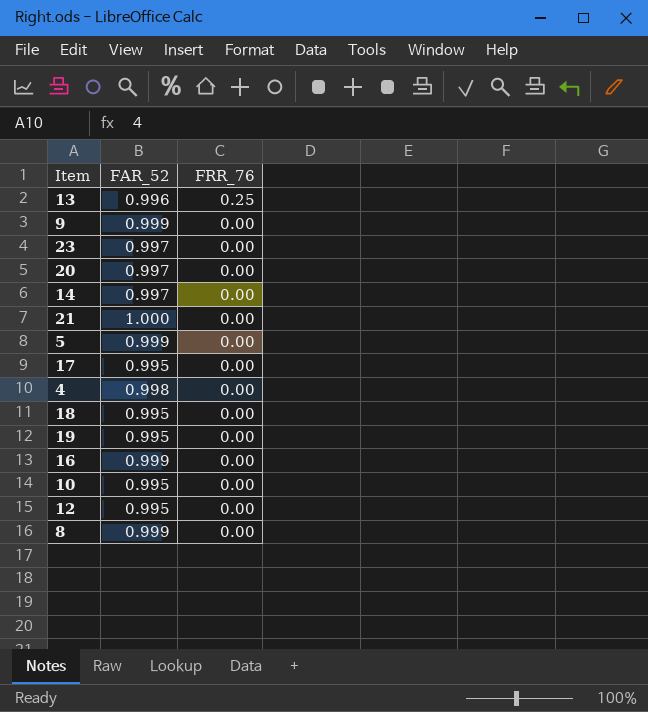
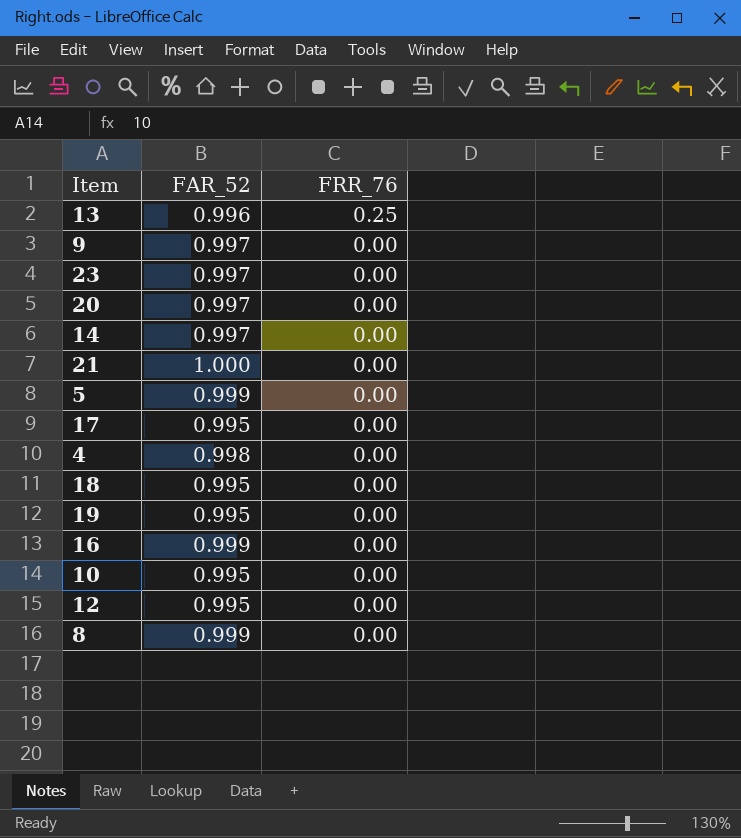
9 | FAR_52: 0.999 -> 0.997

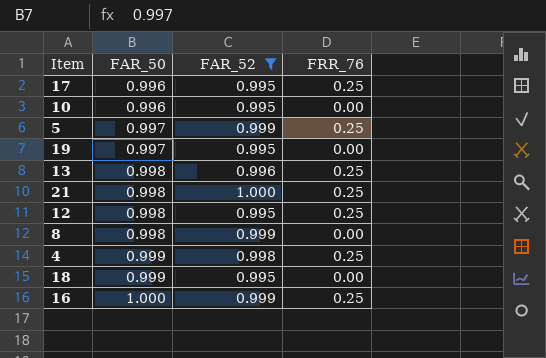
filter: none -> FAR_52 != 0.997
row order: FRR_76 descending -> FAR_50 ascending
column FAR_50 | position: none -> 2
17 | FRR_76: 0.00 -> 0.25
5 | FRR_76: 0.00 -> 0.25
21 | FRR_76: 0.00 -> 0.25
12 | FRR_76: 0.00 -> 0.25
4 | FRR_76: 0.00 -> 0.25
16 | FRR_76: 0.00 -> 0.25

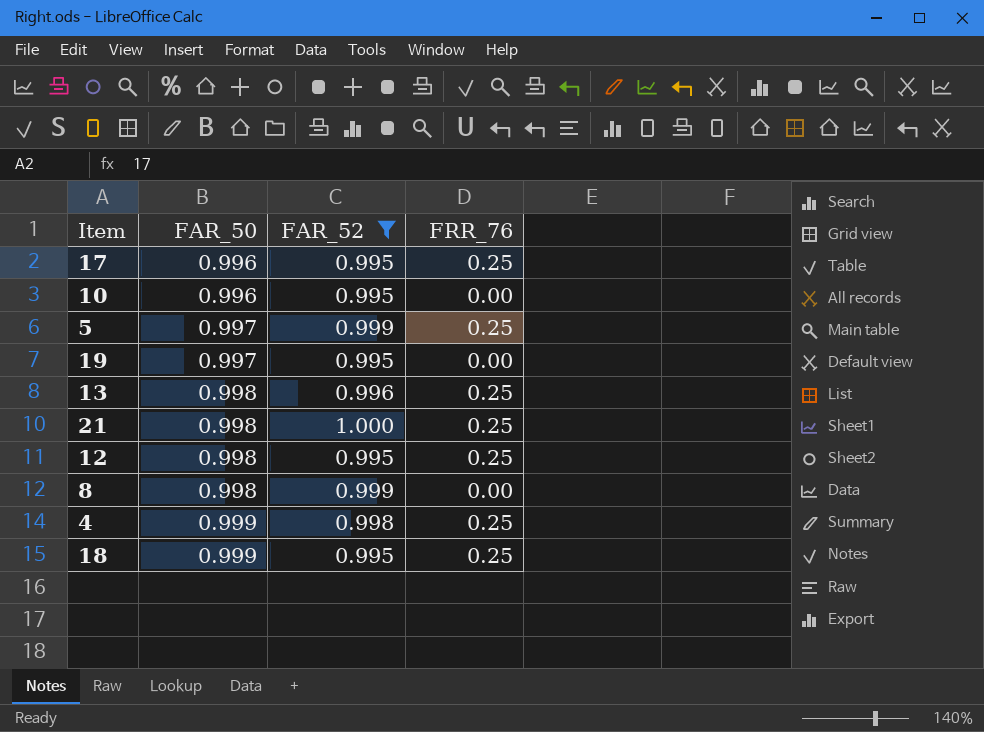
row 16: 1.000 | 0.999 | 0.25 -> none
18 | FRR_76: 0.00 -> 0.25

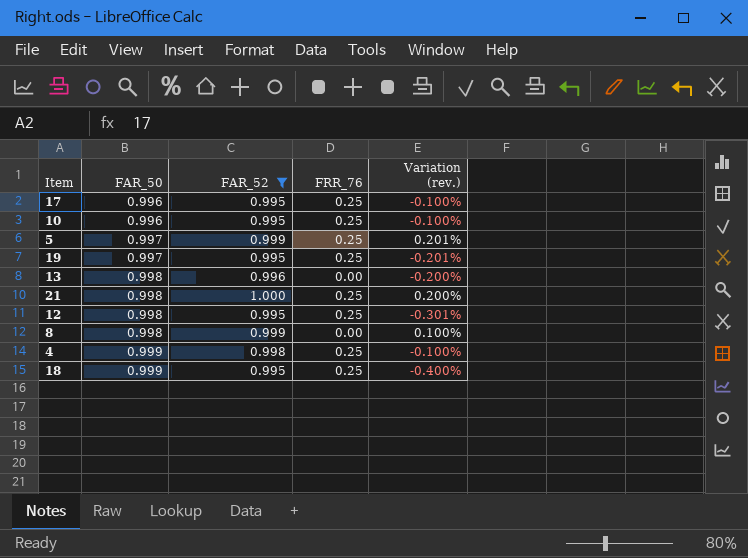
column Variation (rev.) | formula: none -> ([FAR_52] - [FAR_50]) / [FAR_50]
10 | FRR_76: 0.00 -> 0.25
19 | FRR_76: 0.00 -> 0.25
13 | FRR_76: 0.25 -> 0.00

